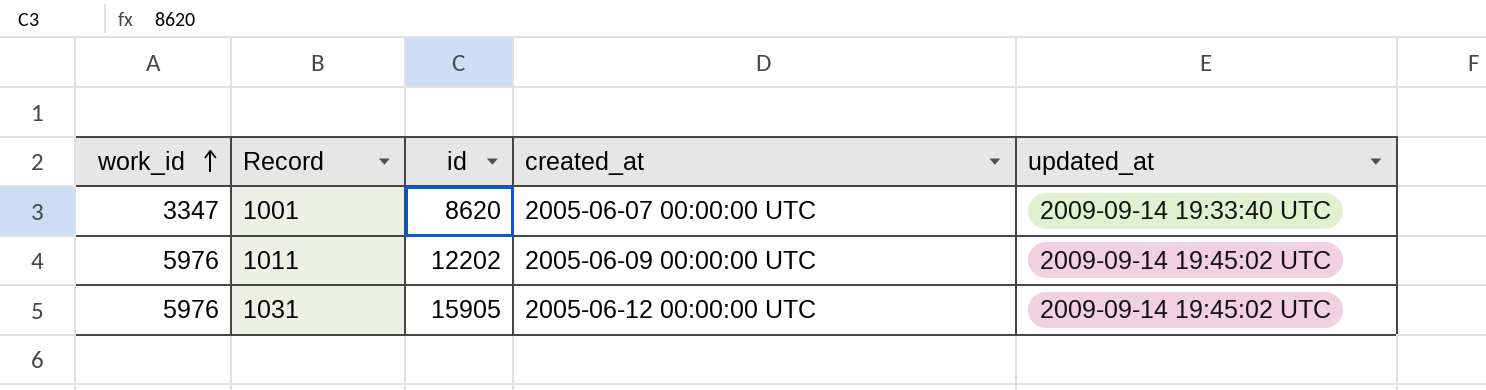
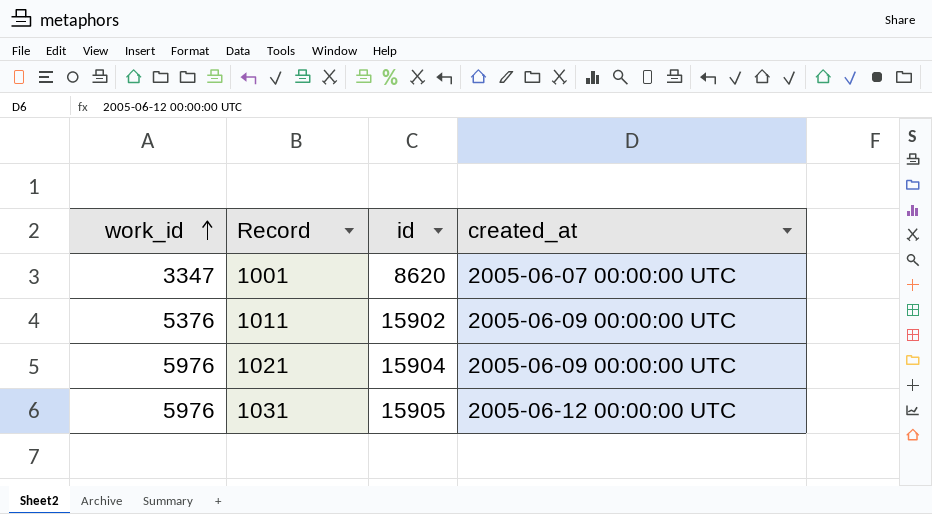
column updated_at | position: 5 -> none
1011 | work_id: 5976 -> 5376
1011 | id: 12202 -> 15902
row 1021: none -> 5976 | 15904 | 2005-06-09 00:00:00 UTC

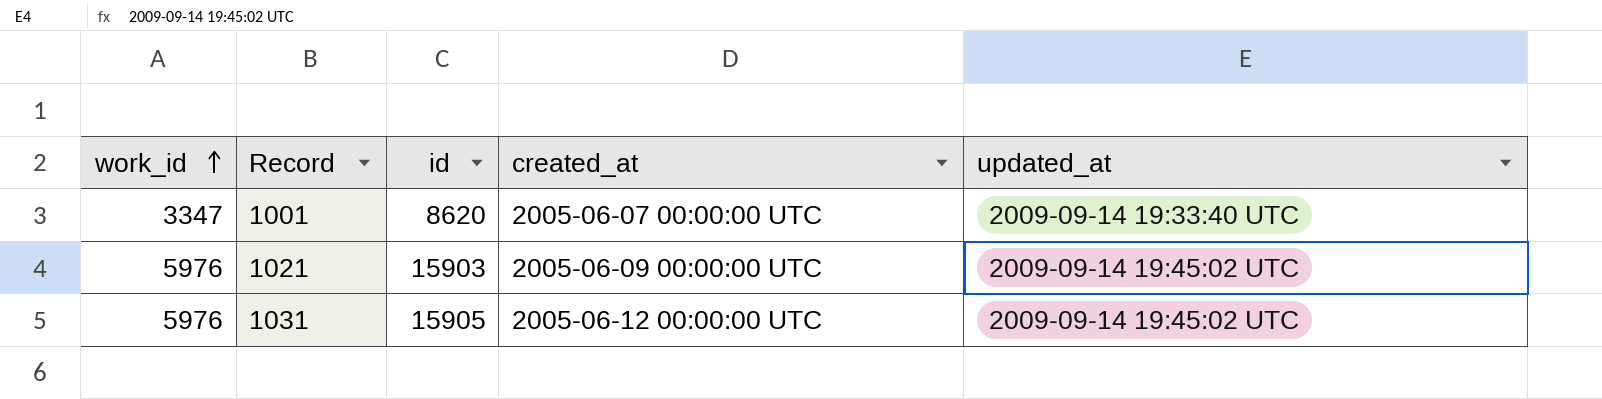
column updated_at | position: none -> 5
row 1011: 5376 | 15902 | 2005-06-09 00:00:00 UTC -> none
1021 | id: 15904 -> 15903

